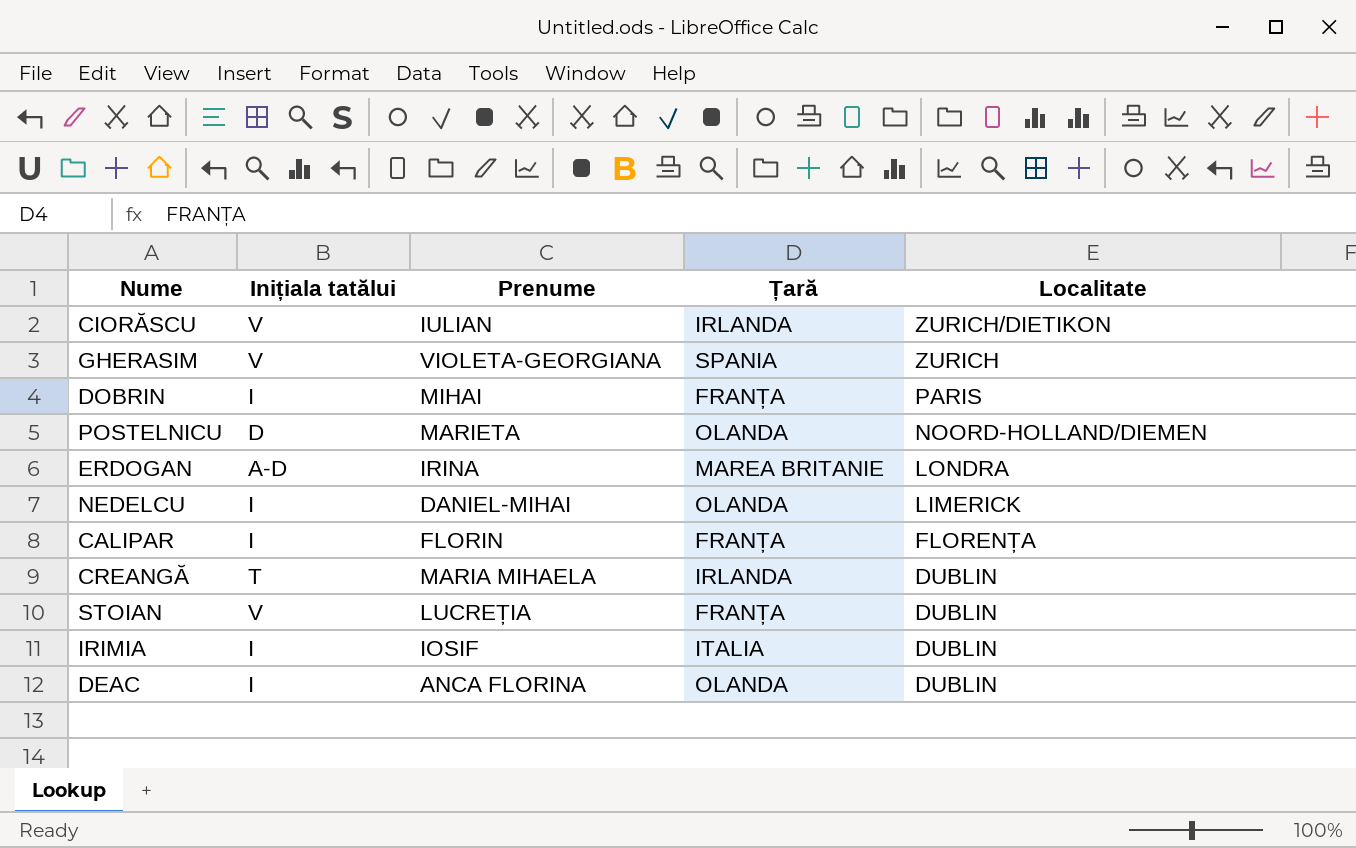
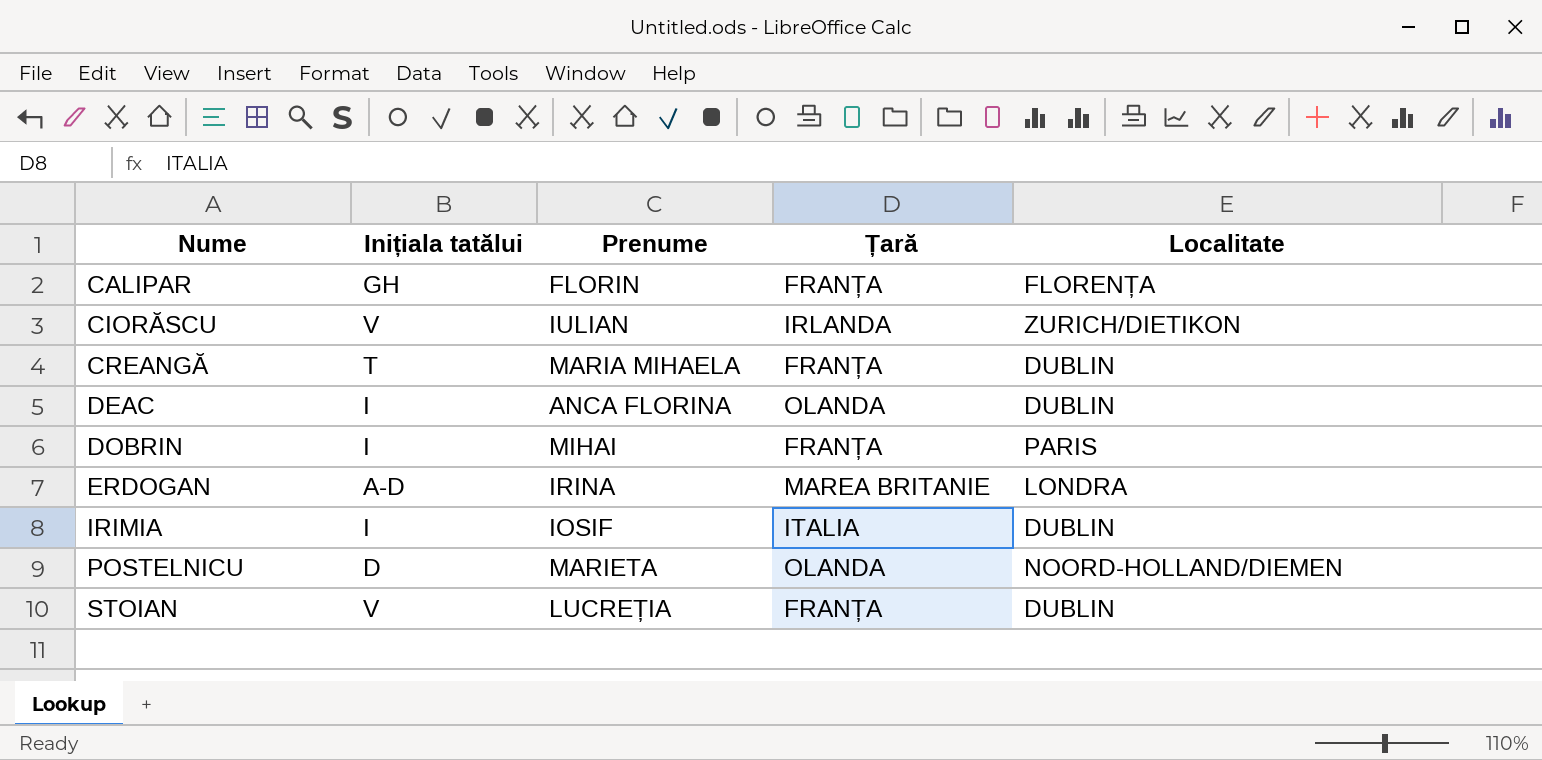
row order: Localitate descending -> Nume ascending
row GHERASIM: V | VIOLETA-GEORGIANA | SPANIA | ZURICH -> none
row NEDELCU: I | DANIEL-MIHAI | OLANDA | LIMERICK -> none
CALIPAR | Inițiala tatălui: I -> GH
CREANGĂ | Țară: IRLANDA -> FRANȚA

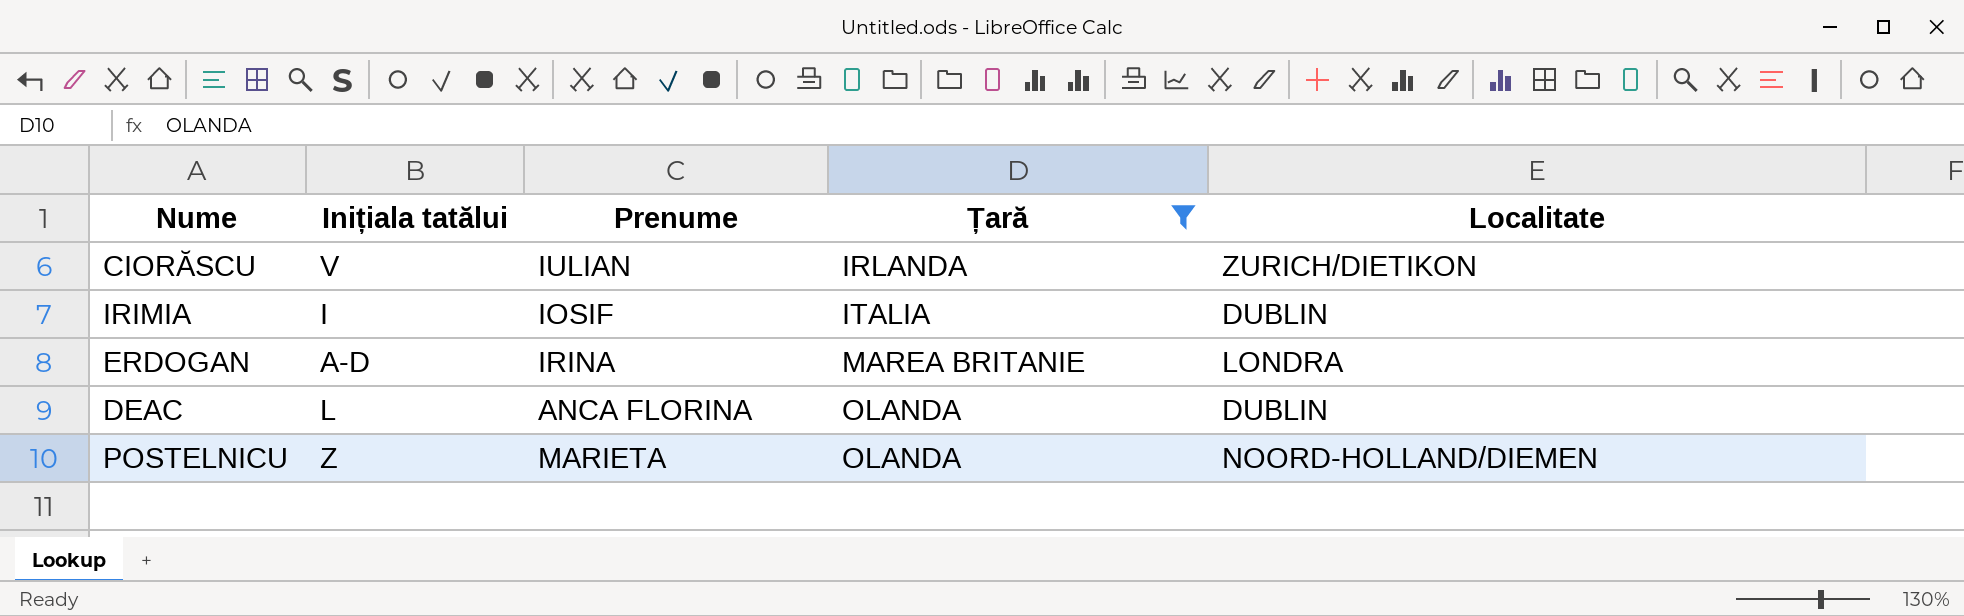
filter: none -> Țară != FRANȚA
row order: Nume ascending -> Țară ascending
DEAC | Inițiala tatălui: I -> L
POSTELNICU | Inițiala tatălui: D -> Z

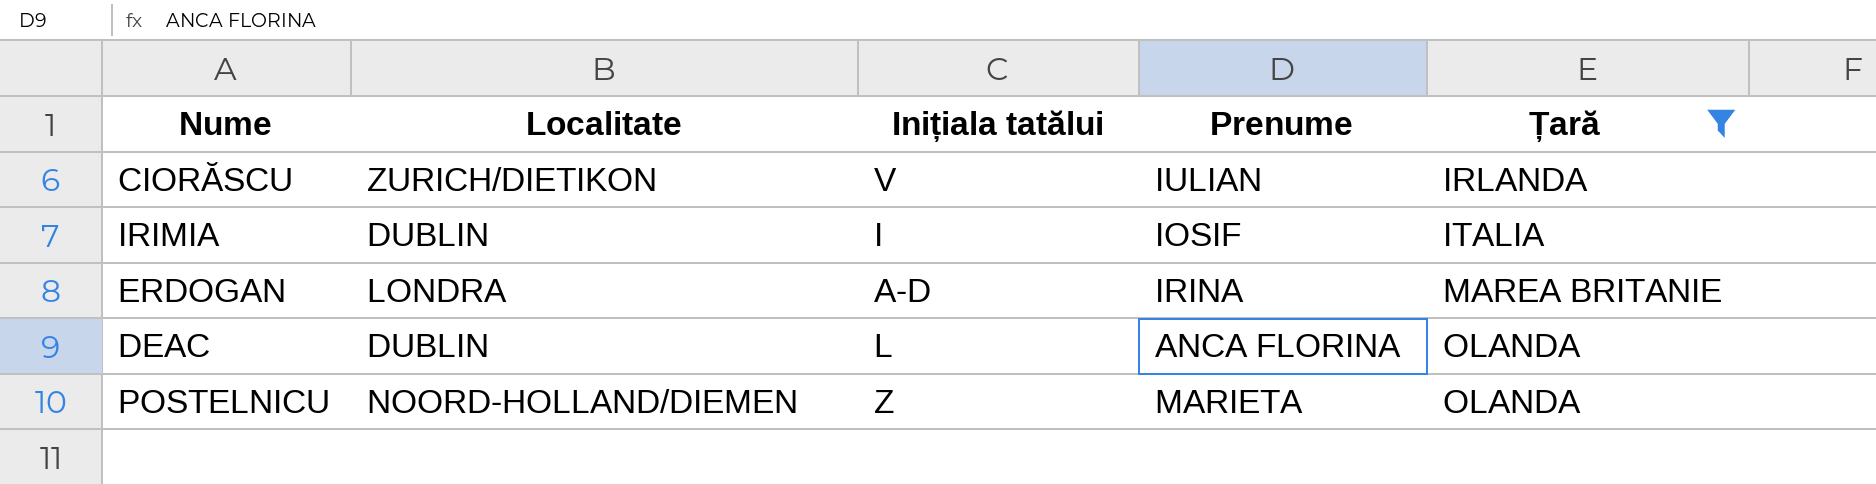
column Localitate | position: 5 -> 2

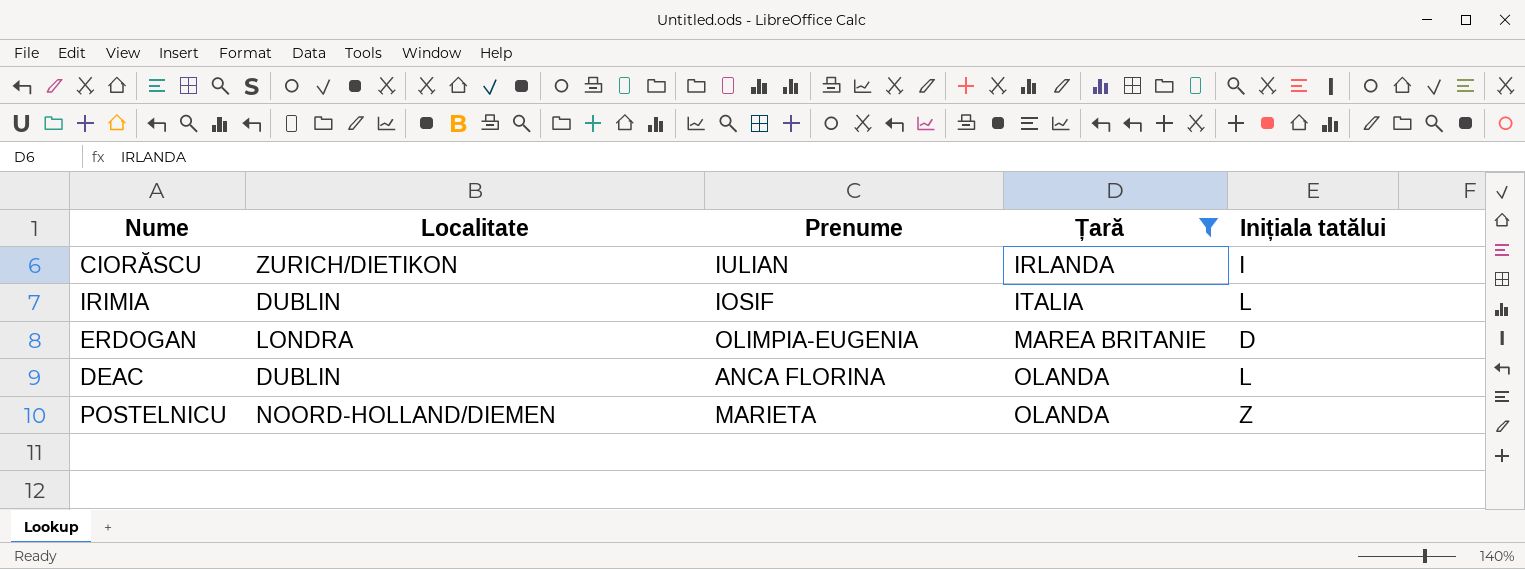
column Inițiala tatălui | position: 3 -> 5
CIORĂSCU | Inițiala tatălui: V -> I
IRIMIA | Inițiala tatălui: I -> L
ERDOGAN | Prenume: IRINA -> OLIMPIA-EUGENIA
ERDOGAN | Inițiala tatălui: A-D -> D

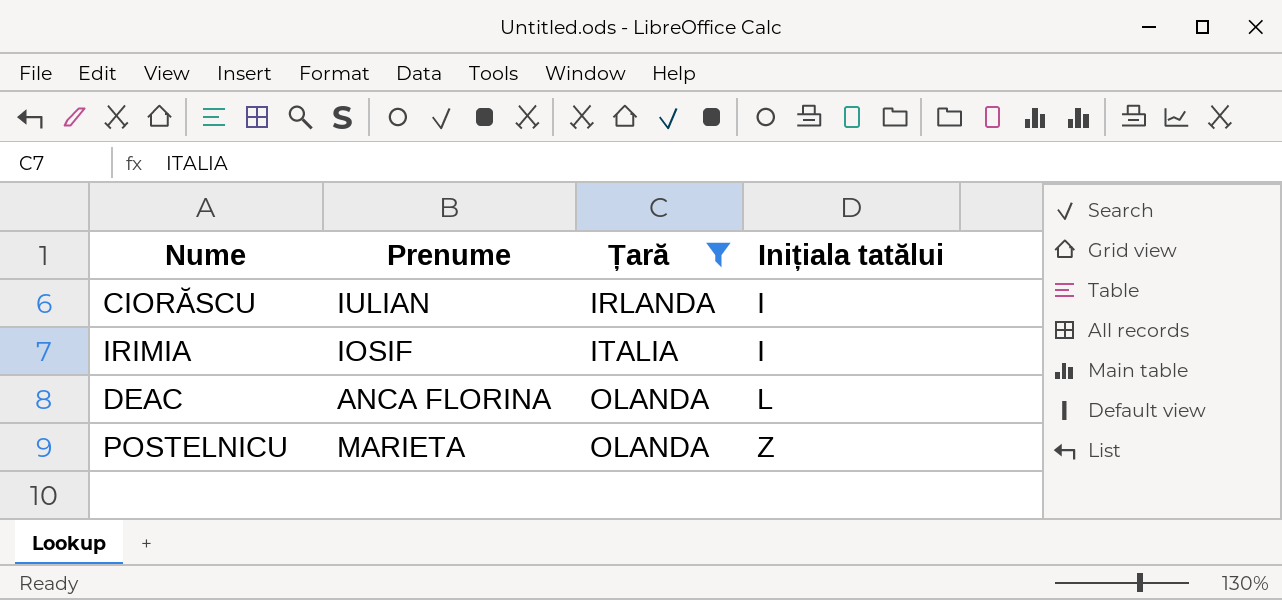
column Localitate | position: 2 -> none
row ERDOGAN: LONDRA | OLIMPIA-EUGENIA | MAREA BRITANIE | D -> none
IRIMIA | Inițiala tatălui: L -> I

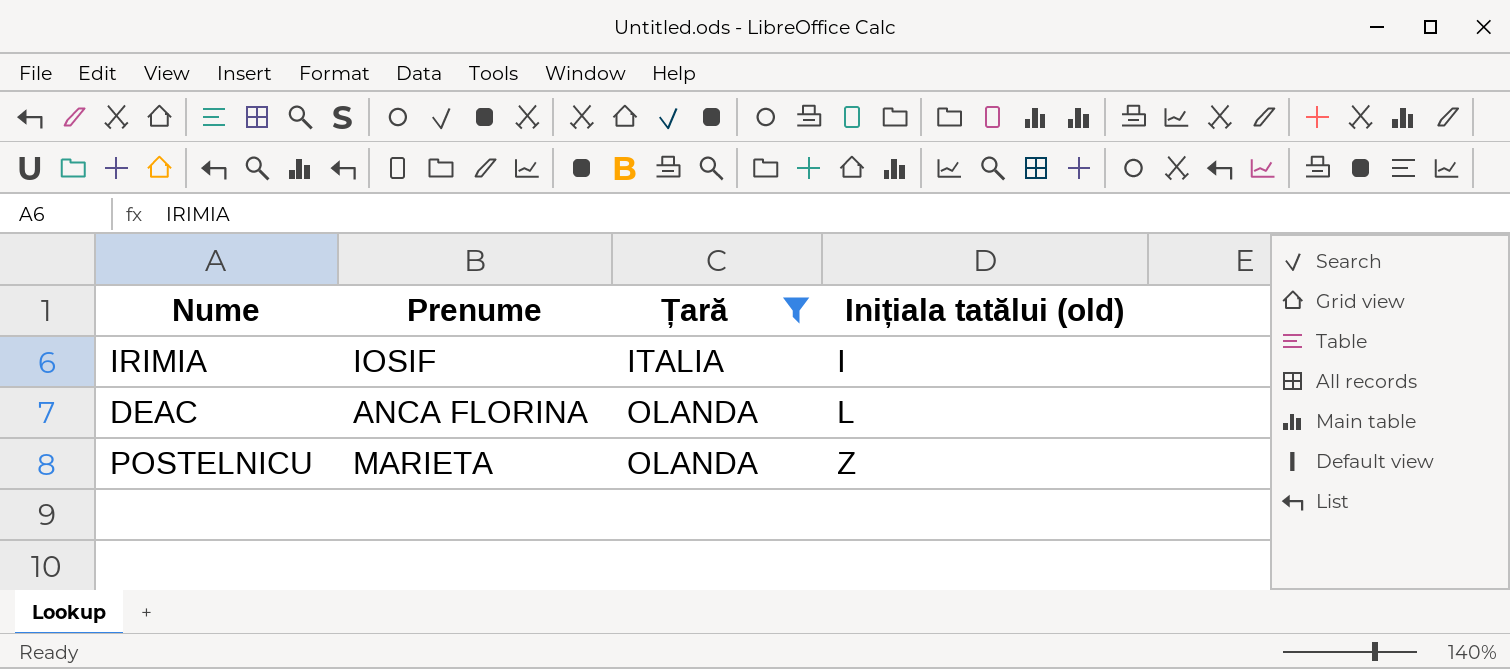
column name: Inițiala tatălui -> Inițiala tatălui (old)
row CIORĂSCU: IULIAN | IRLANDA | I -> none

